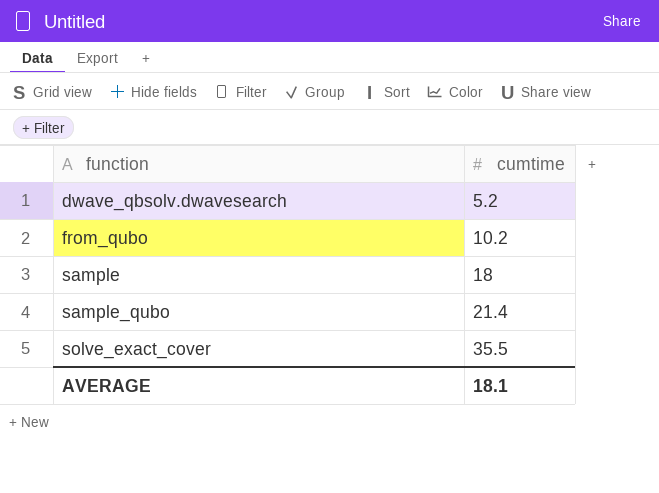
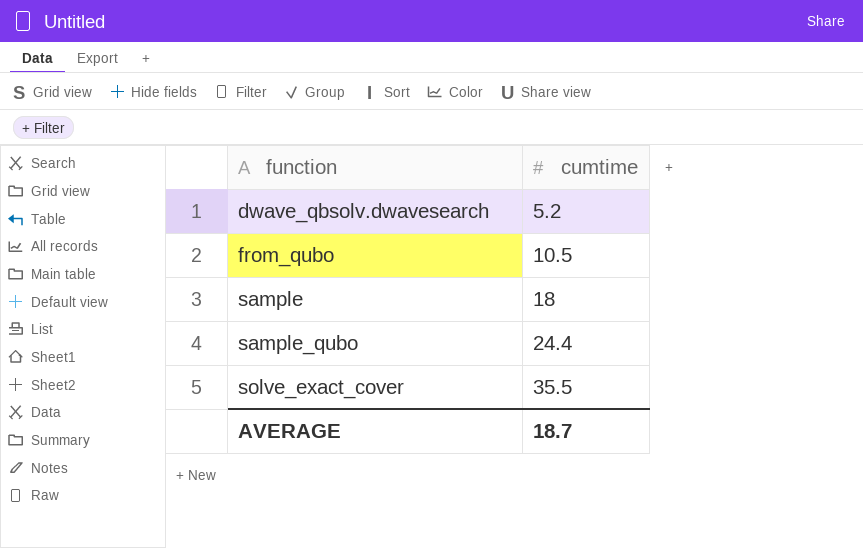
from_qubo | cumtime: 10.2 -> 10.5
sample_qubo | cumtime: 21.4 -> 24.4
AVERAGE | cumtime: 18.1 -> 18.7

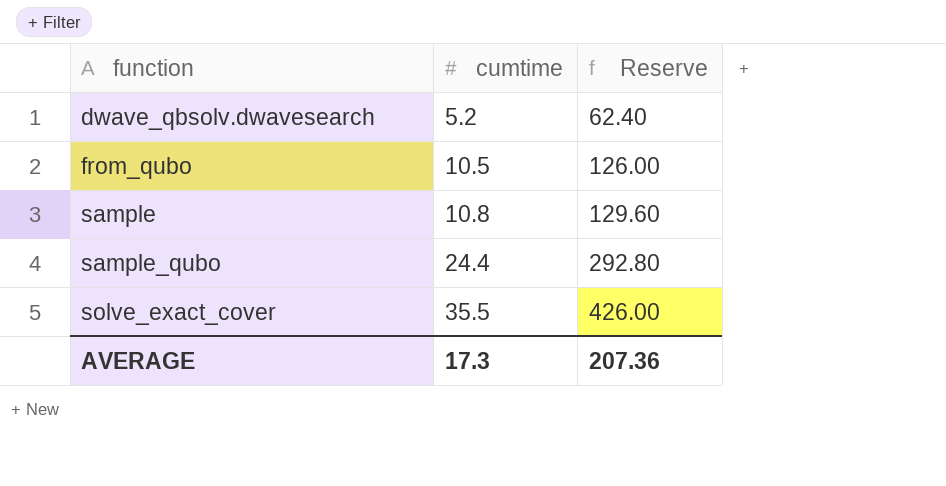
column Reserve | formula: none -> [cumtime] * 12
sample | cumtime: 18 -> 10.8
AVERAGE | cumtime: 18.7 -> 17.3

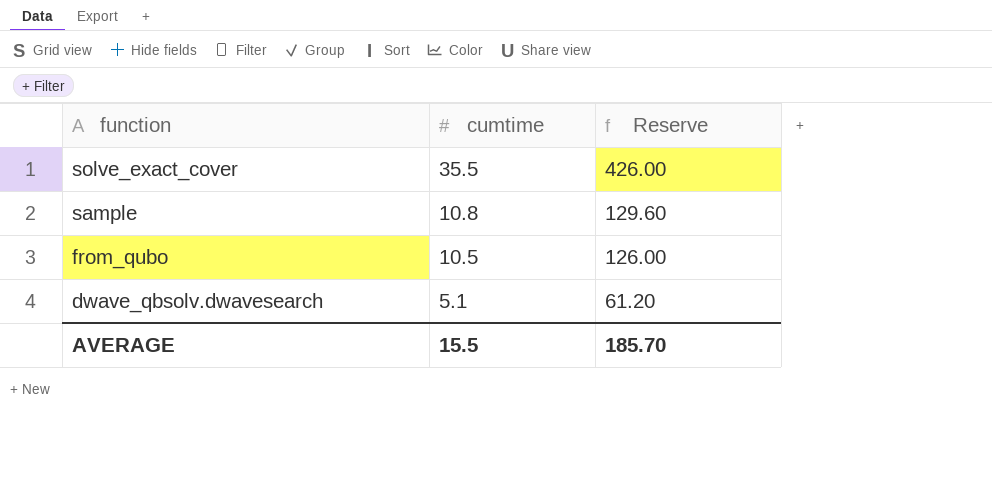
row order: function ascending -> function descending
row sample_qubo: 24.4 | 292.80 -> none
dwave_qbsolv.dwavesearch | cumtime: 5.2 -> 5.1
dwave_qbsolv.dwavesearch | Reserve: 62.40 -> 61.20
AVERAGE | cumtime: 17.3 -> 15.5
AVERAGE | Reserve: 207.36 -> 185.70

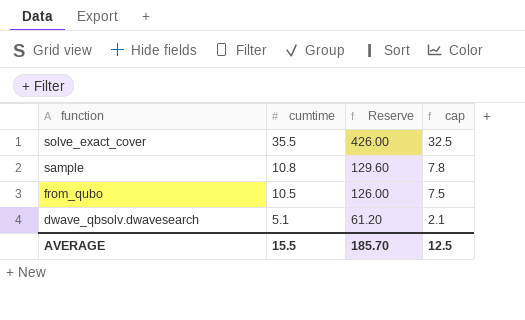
column cap | formula: none -> [cumtime] - 3

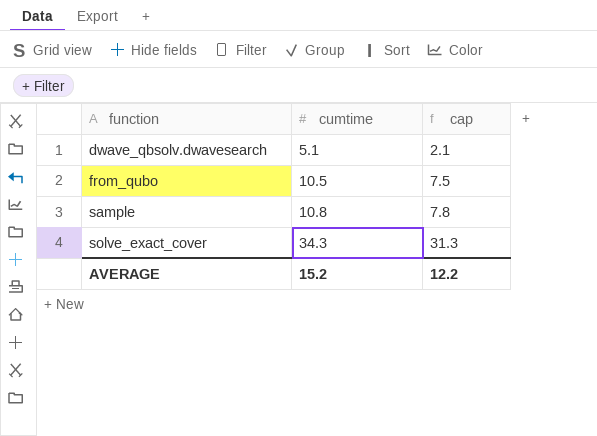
row order: function descending -> function ascending
column Reserve | formula: [cumtime] * 12 -> none
solve_exact_cover | cumtime: 35.5 -> 34.3
solve_exact_cover | cap: 32.5 -> 31.3
AVERAGE | cumtime: 15.5 -> 15.2
AVERAGE | cap: 12.5 -> 12.2

